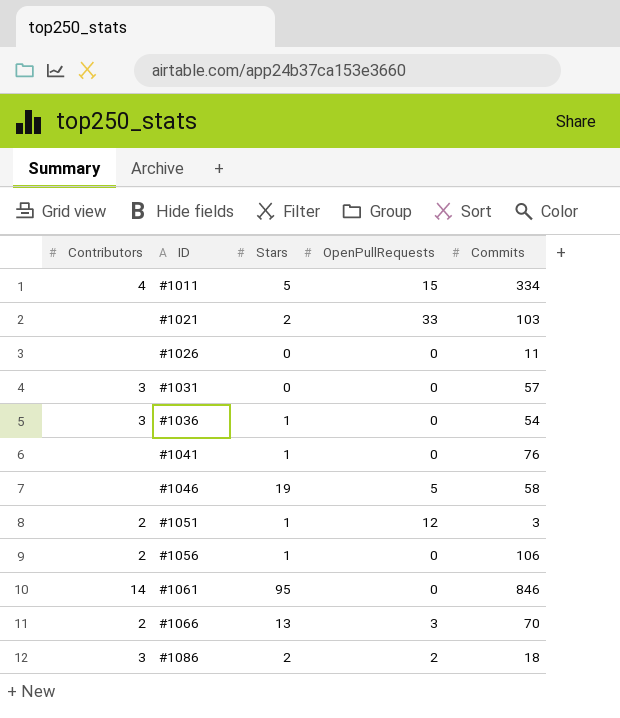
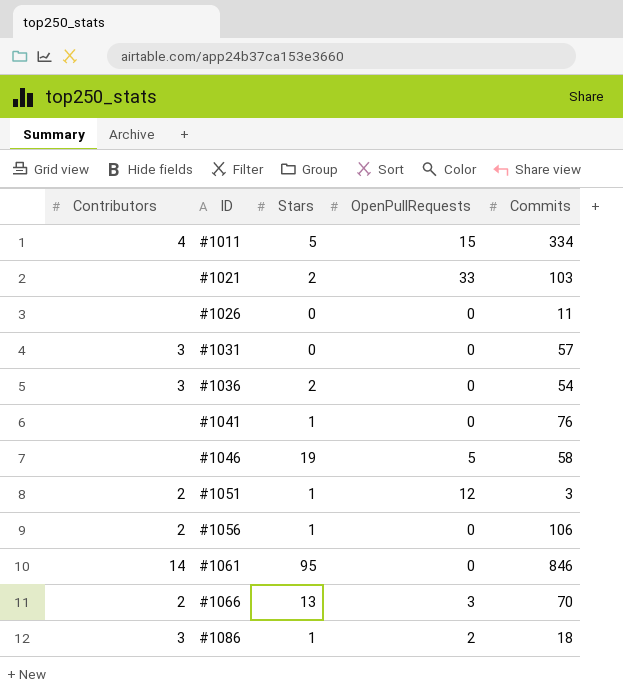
#1036 | Stars: 1 -> 2
#1086 | Stars: 2 -> 1

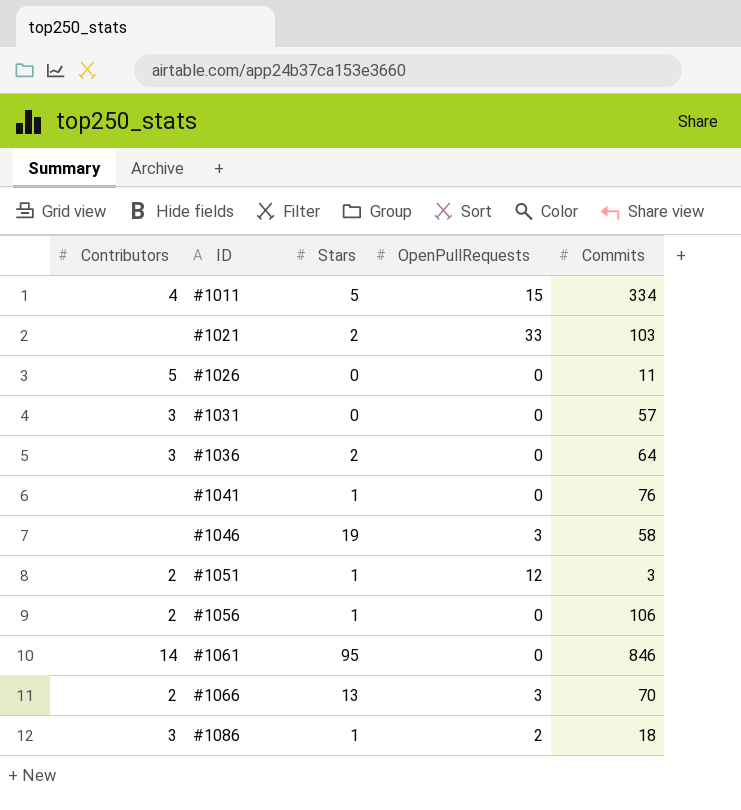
#1026 | Contributors: none -> 5
#1036 | Commits: 54 -> 64
#1046 | OpenPullRequests: 5 -> 3

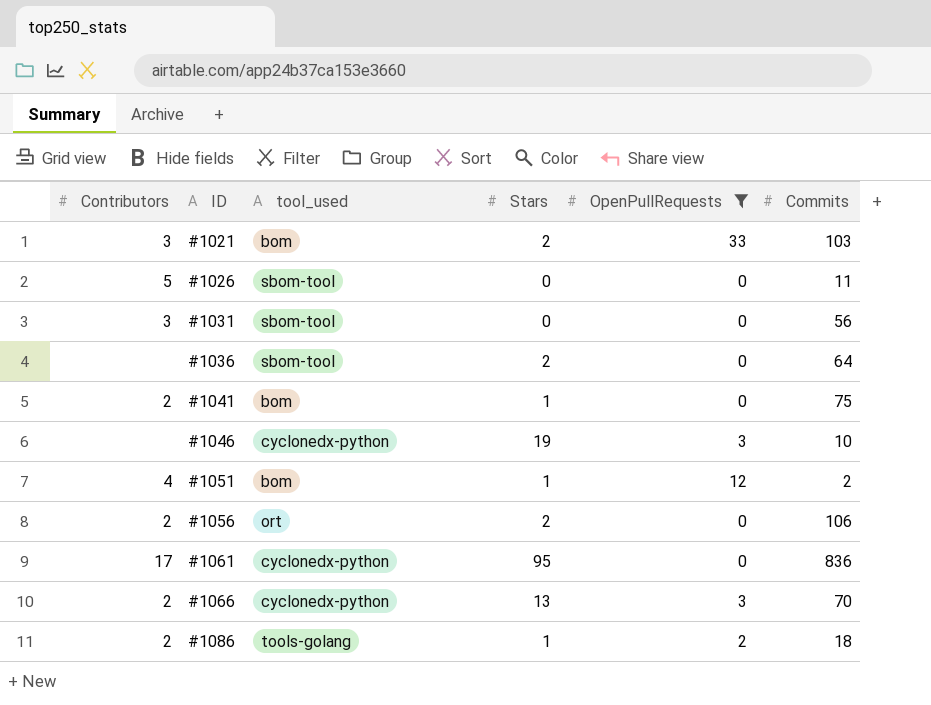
filter: none -> OpenPullRequests != 15
column tool_used | position: none -> 3
#1021 | Contributors: none -> 3
#1031 | Commits: 57 -> 56
#1036 | Contributors: 3 -> none
#1041 | Contributors: none -> 2
#1041 | Commits: 76 -> 75
#1046 | Commits: 58 -> 10
#1051 | Contributors: 2 -> 4
#1051 | Commits: 3 -> 2
#1056 | Stars: 1 -> 2
#1061 | Contributors: 14 -> 17
#1061 | Commits: 846 -> 836
#1086 | Contributors: 3 -> 2

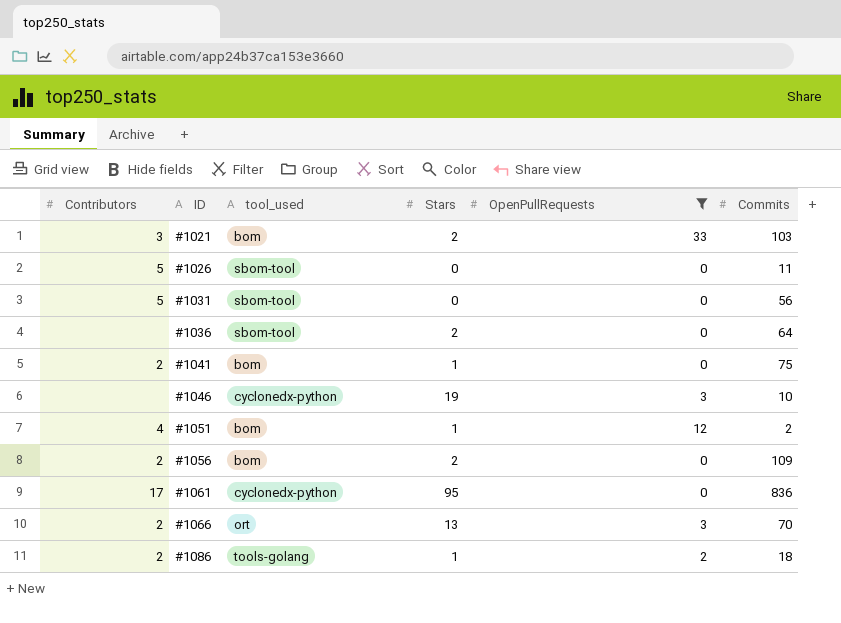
#1031 | Contributors: 3 -> 5
#1056 | tool_used: ort -> bom
#1056 | Commits: 106 -> 109
#1066 | tool_used: cyclonedx-python -> ort

